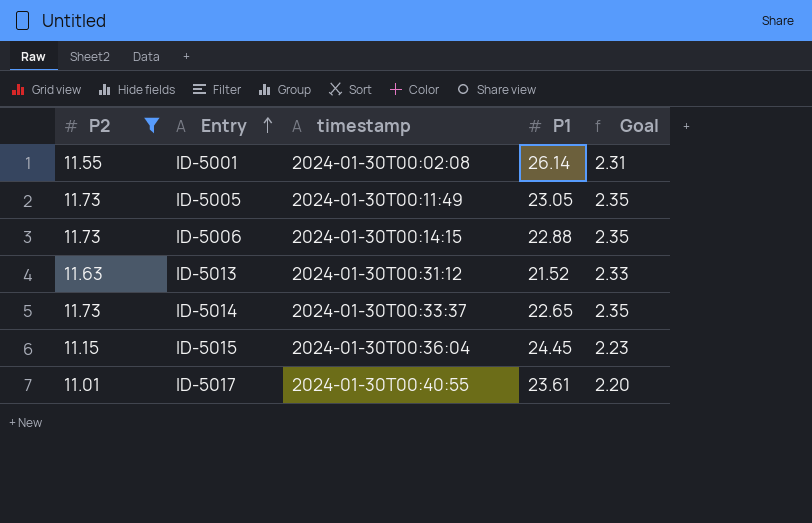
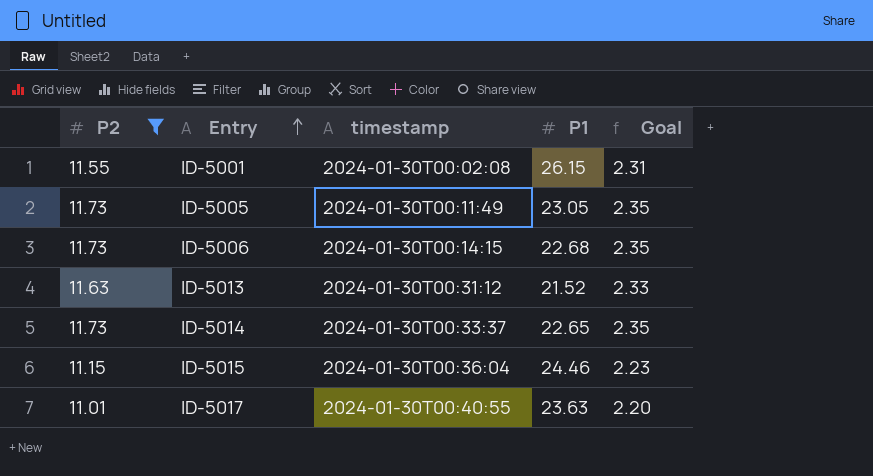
ID-5001 | P1: 26.14 -> 26.15
ID-5006 | P1: 22.88 -> 22.68
ID-5015 | P1: 24.45 -> 24.46
ID-5017 | P1: 23.61 -> 23.63

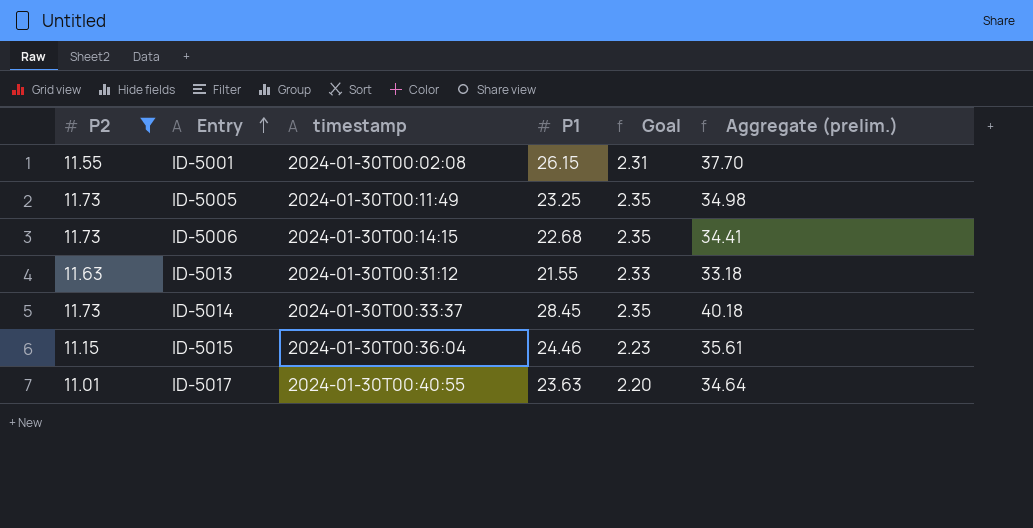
column Aggregate (prelim.) | formula: none -> [P2] + [P1]
ID-5005 | P1: 23.05 -> 23.25
ID-5013 | P1: 21.52 -> 21.55
ID-5014 | P1: 22.65 -> 28.45

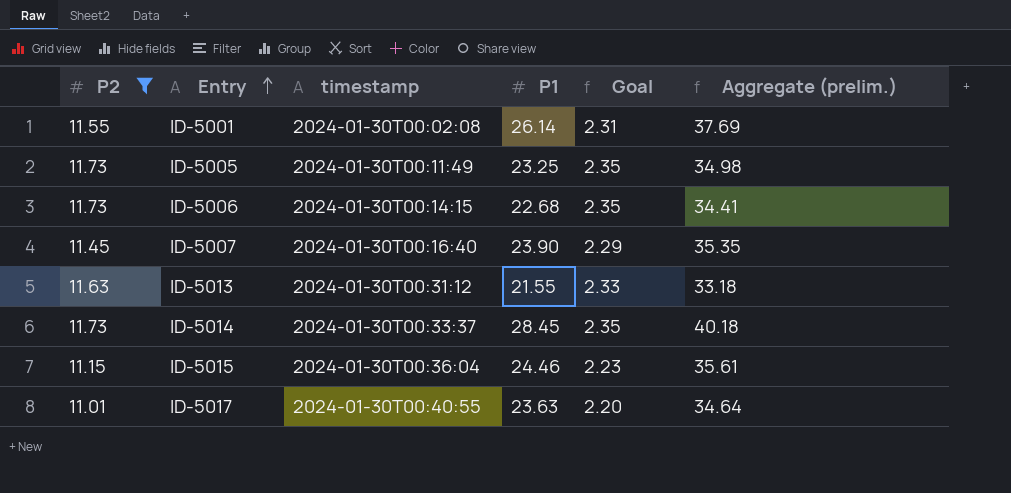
ID-5001 | P1: 26.15 -> 26.14
ID-5001 | Aggregate (prelim.): 37.70 -> 37.69
row ID-5007: none -> 11.45 | 2024-01-30T00:16:40 | 23.90 | 2.29 | 35.35

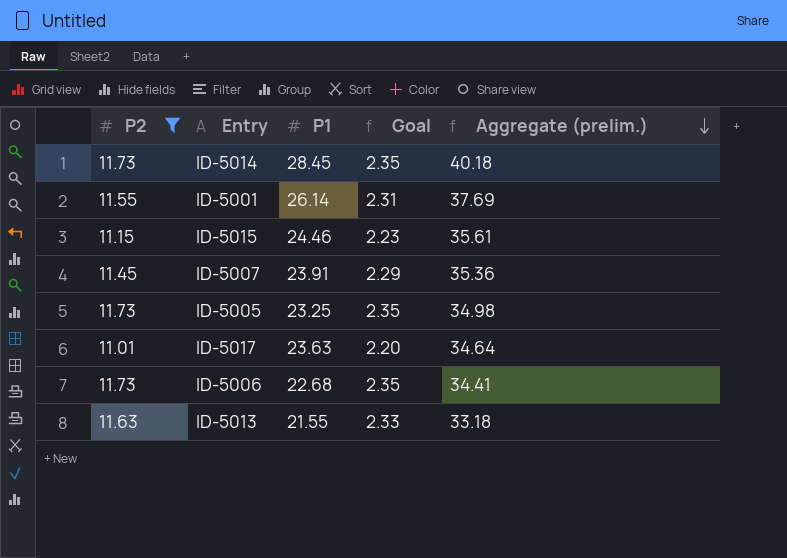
row order: Entry ascending -> Aggregate (prelim.) descending
column timestamp | position: 3 -> none
ID-5007 | P1: 23.90 -> 23.91
ID-5007 | Aggregate (prelim.): 35.35 -> 35.36

